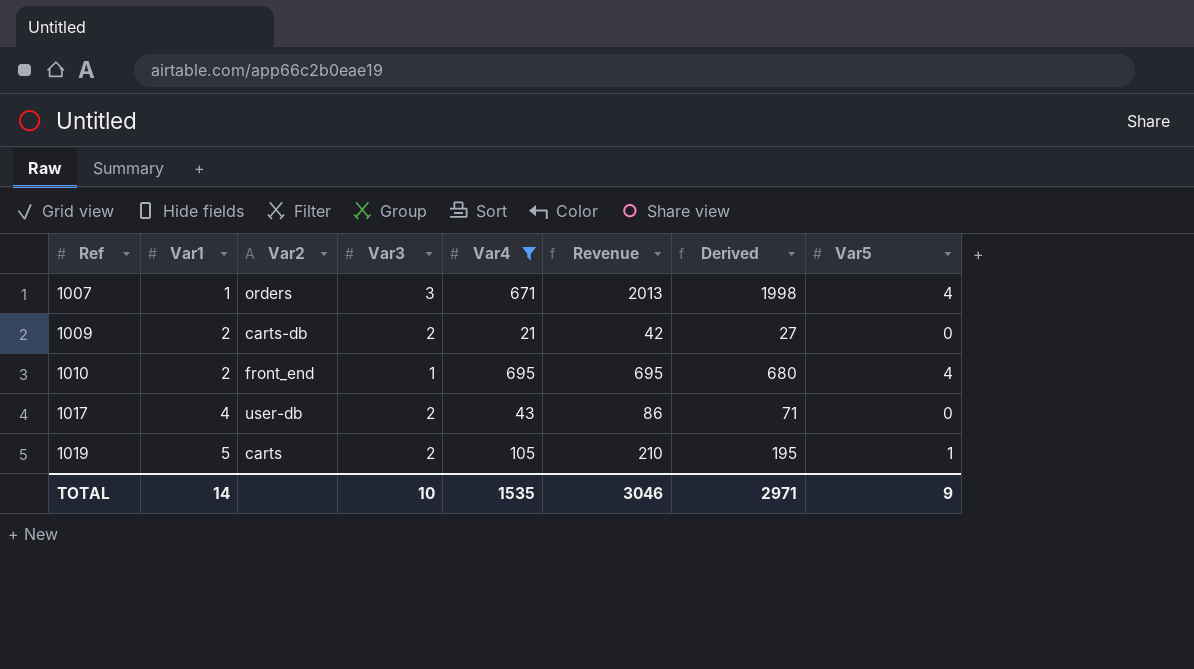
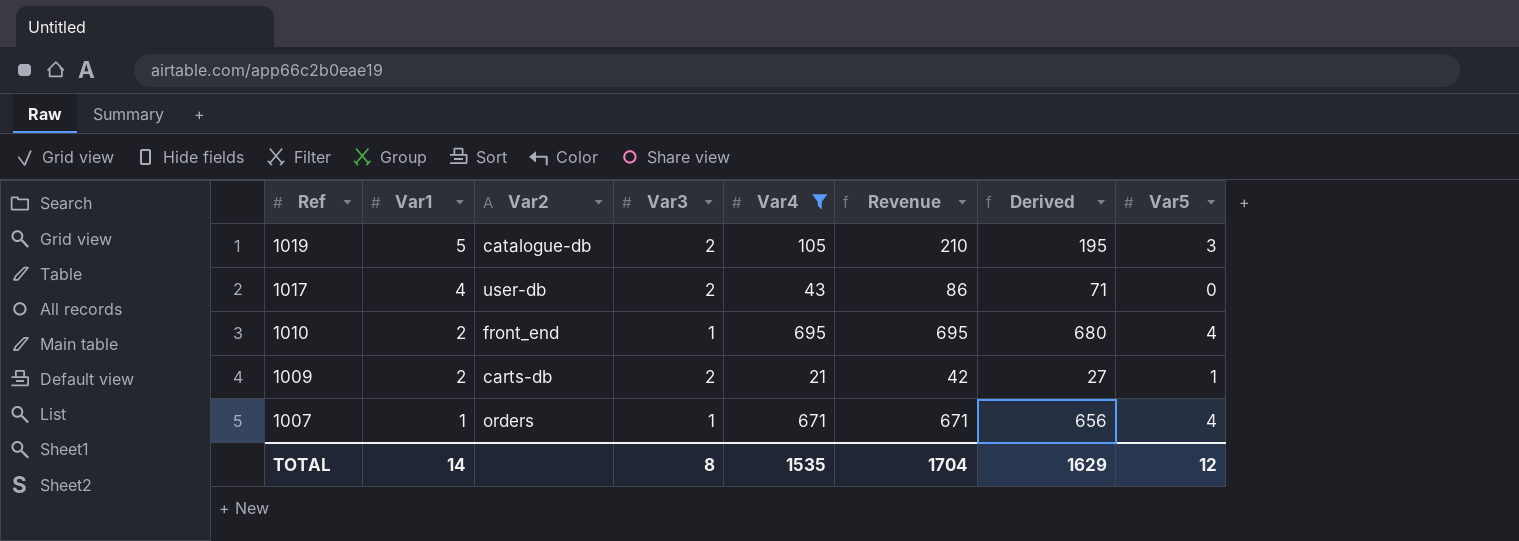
row order: Ref ascending -> Ref descending
1019 | Var2: carts -> catalogue-db
1019 | Var5: 1 -> 3
1009 | Var5: 0 -> 1
1007 | Var3: 3 -> 1
1007 | Revenue: 2013 -> 671
1007 | Derived: 1998 -> 656
TOTAL | Var3: 10 -> 8
TOTAL | Revenue: 3046 -> 1704
TOTAL | Derived: 2971 -> 1629
TOTAL | Var5: 9 -> 12

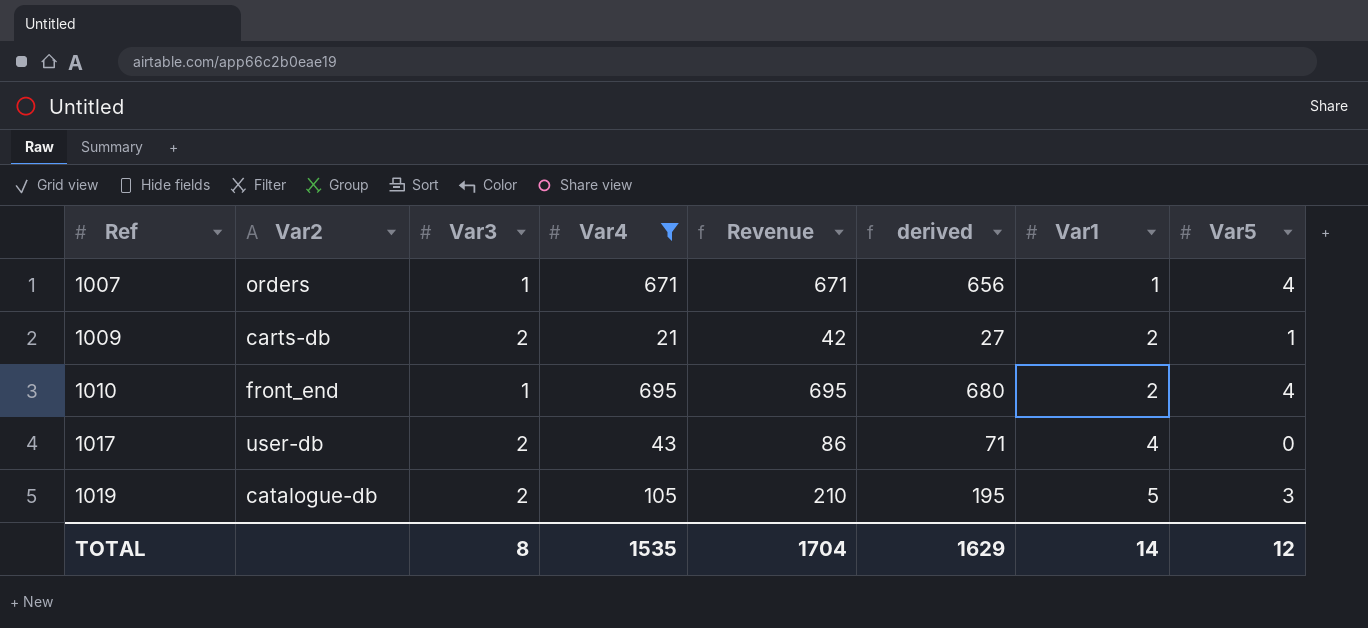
row order: Ref descending -> Ref ascending
column name: Derived -> derived
column Var1 | position: 2 -> 7

